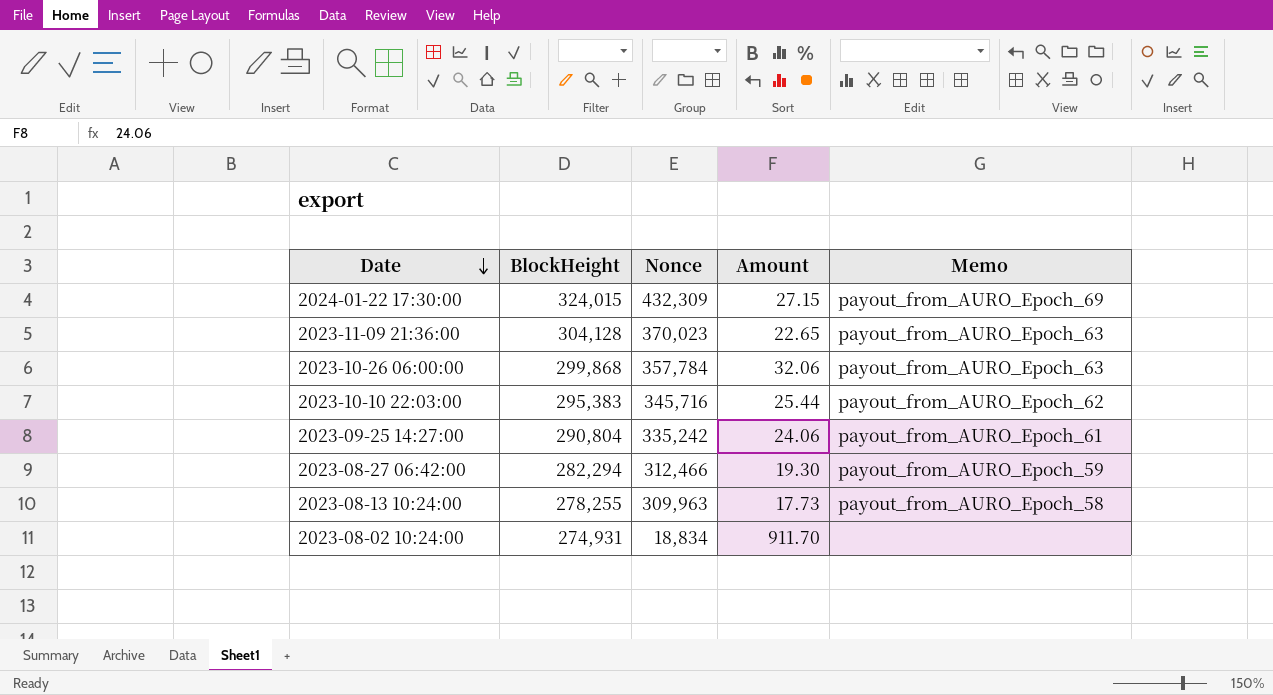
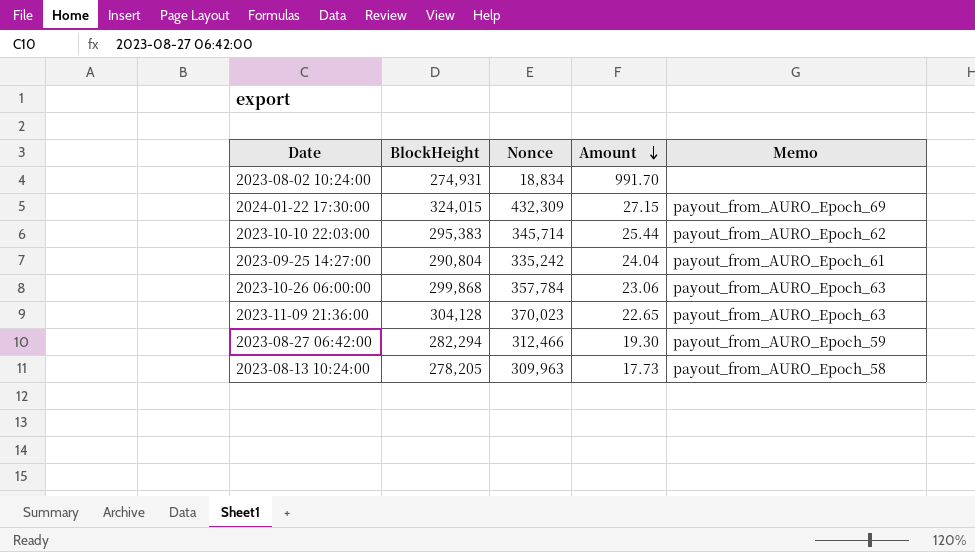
row order: Date descending -> Amount descending
2023-08-02 10:24:00 | Amount: 911.70 -> 991.70
2023-10-10 22:03:00 | Nonce: 345,716 -> 345,714
2023-09-25 14:27:00 | Amount: 24.06 -> 24.04
2023-10-26 06:00:00 | Amount: 32.06 -> 23.06
2023-08-13 10:24:00 | BlockHeight: 278,255 -> 278,205

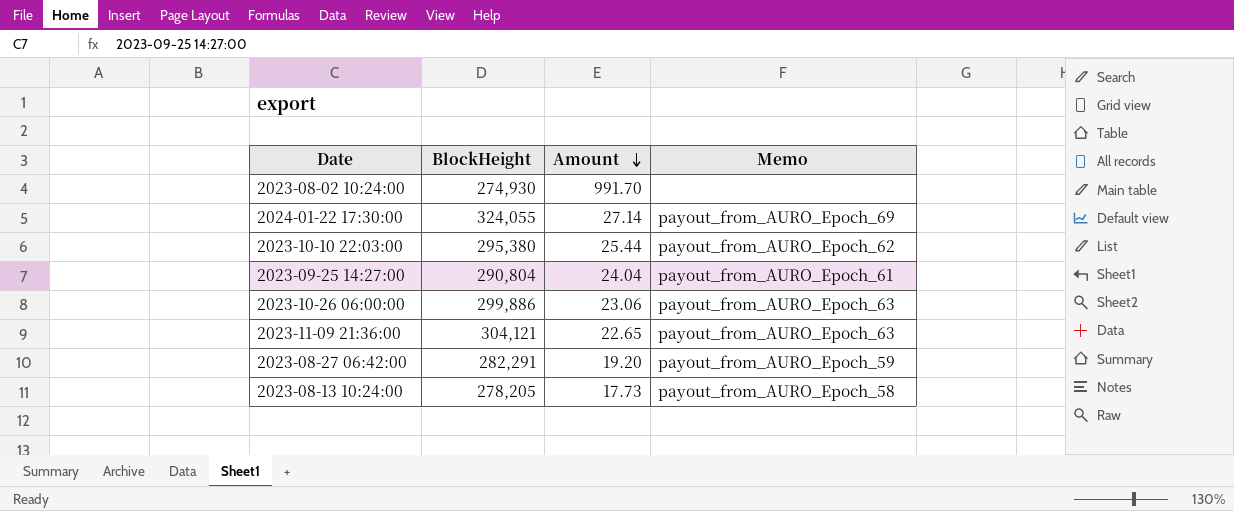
column Nonce | position: 3 -> none
2023-08-02 10:24:00 | BlockHeight: 274,931 -> 274,930
2024-01-22 17:30:00 | BlockHeight: 324,015 -> 324,055
2024-01-22 17:30:00 | Amount: 27.15 -> 27.14
2023-10-10 22:03:00 | BlockHeight: 295,383 -> 295,380
2023-10-26 06:00:00 | BlockHeight: 299,868 -> 299,886
2023-11-09 21:36:00 | BlockHeight: 304,128 -> 304,121
2023-08-27 06:42:00 | BlockHeight: 282,294 -> 282,291
2023-08-27 06:42:00 | Amount: 19.30 -> 19.20

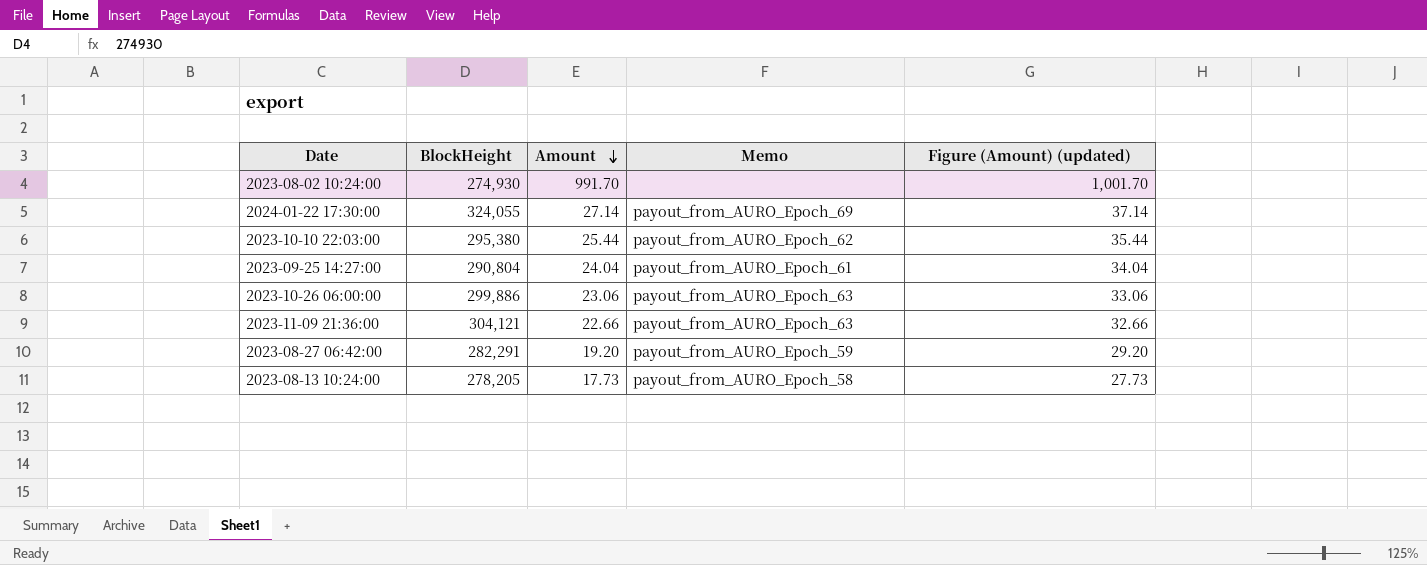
column Figure (Amount) (updated) | formula: none -> [Amount] + 10
2023-11-09 21:36:00 | Amount: 22.65 -> 22.66

